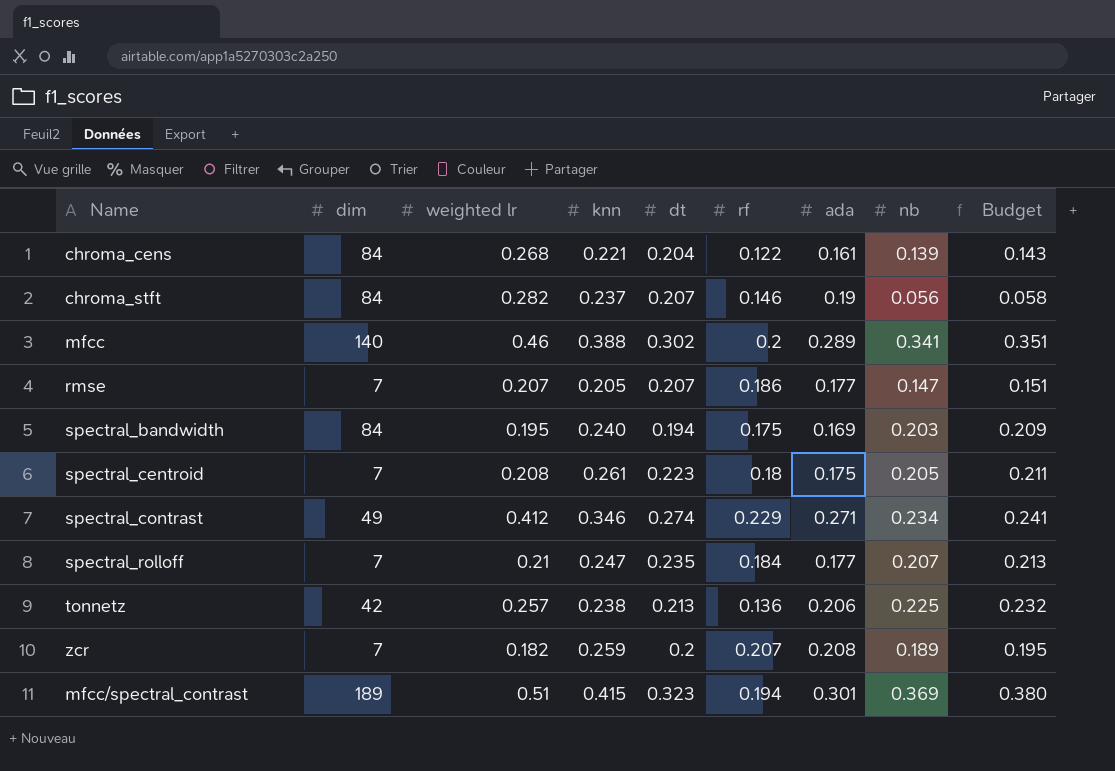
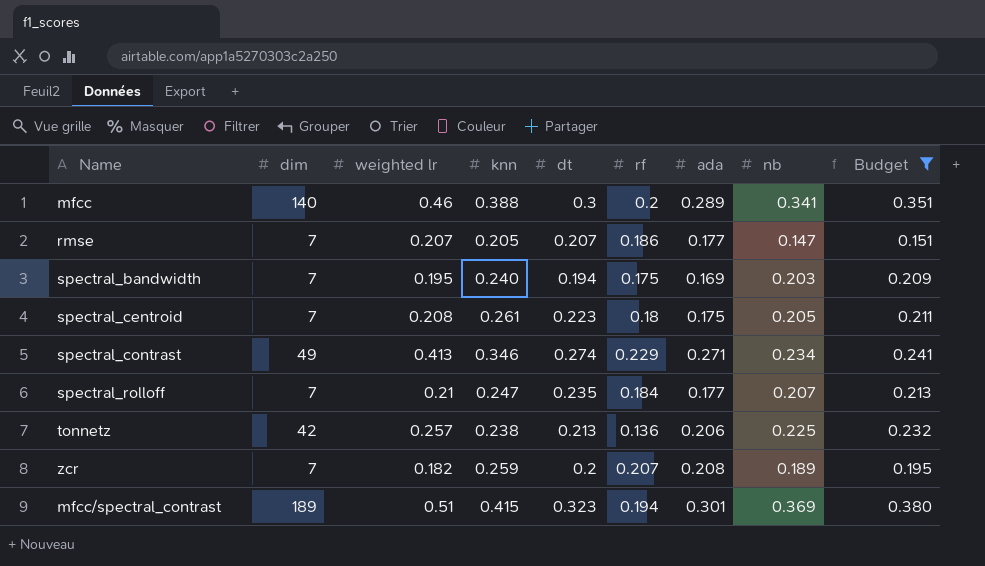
filter: none -> Budget >= 0.151
mfcc | dt: 0.302 -> 0.3
spectral_bandwidth | dim: 84 -> 7
spectral_contrast | weighted lr: 0.412 -> 0.413

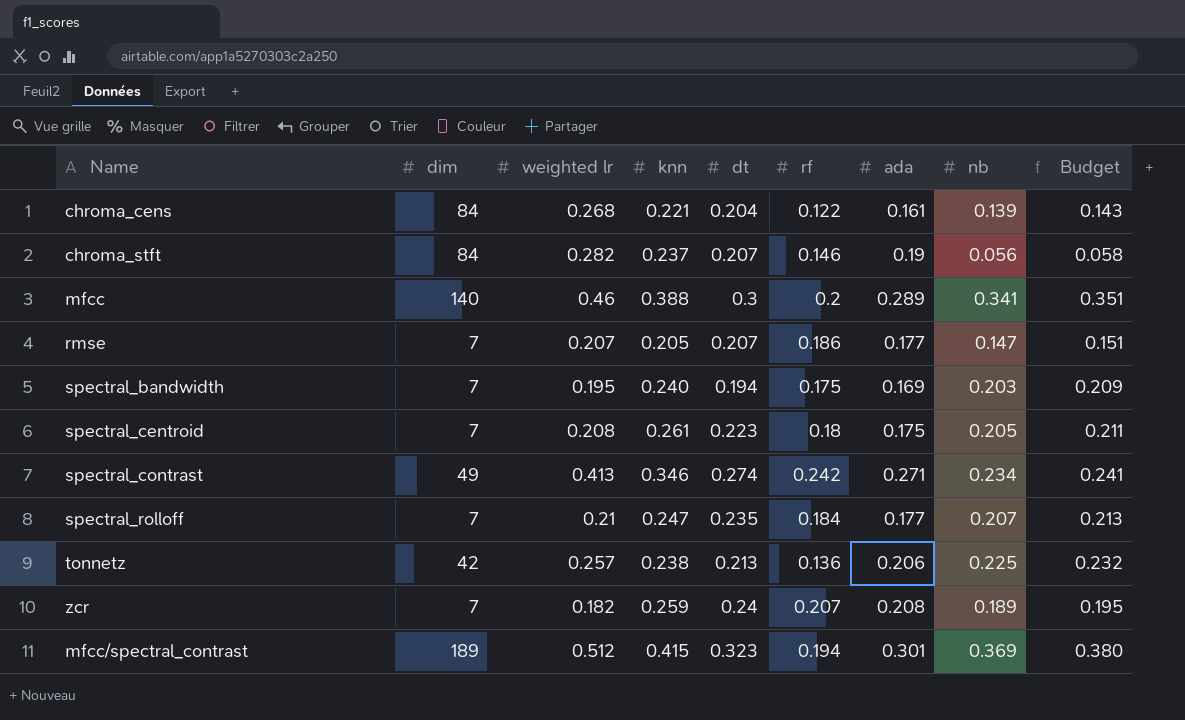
filter: Budget >= 0.151 -> none
spectral_contrast | rf: 0.229 -> 0.242
zcr | dt: 0.2 -> 0.24
mfcc/spectral_contrast | weighted lr: 0.51 -> 0.512

